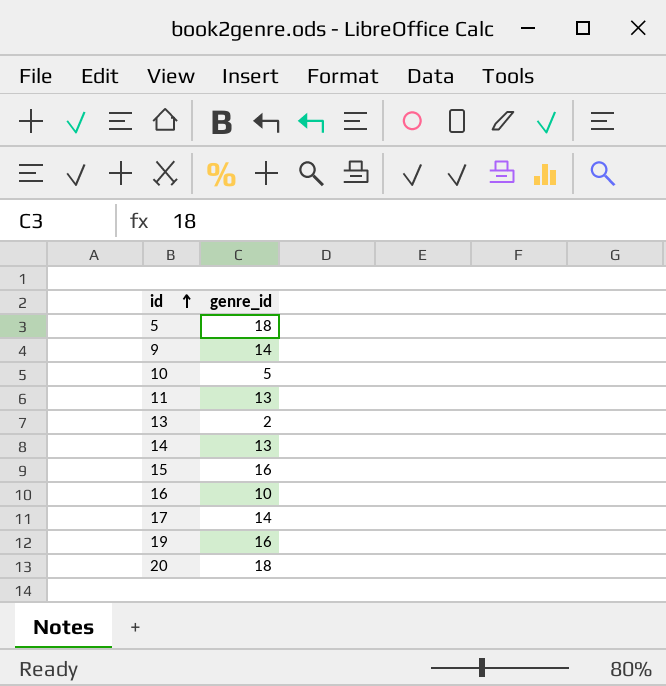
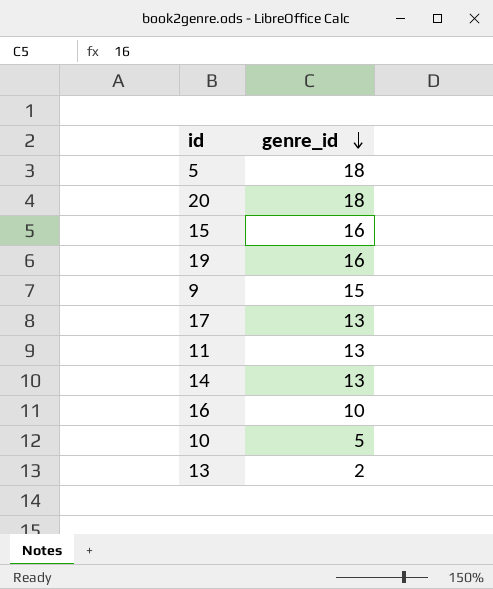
row order: id ascending -> genre_id descending
9 | genre_id: 14 -> 15
17 | genre_id: 14 -> 13

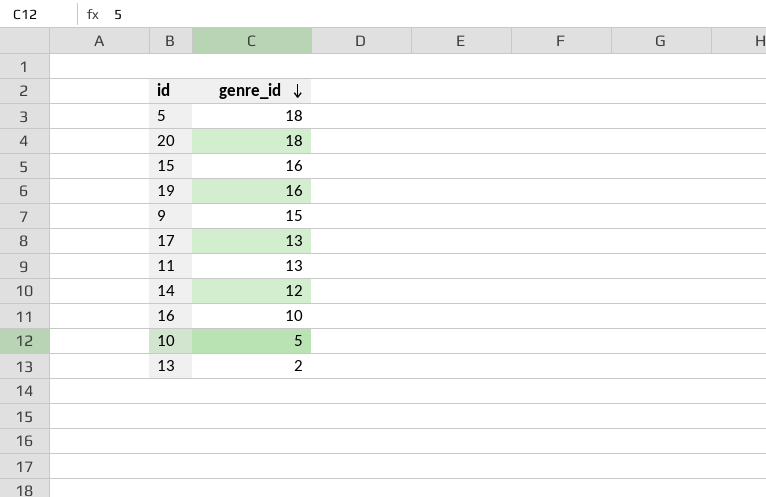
14 | genre_id: 13 -> 12

